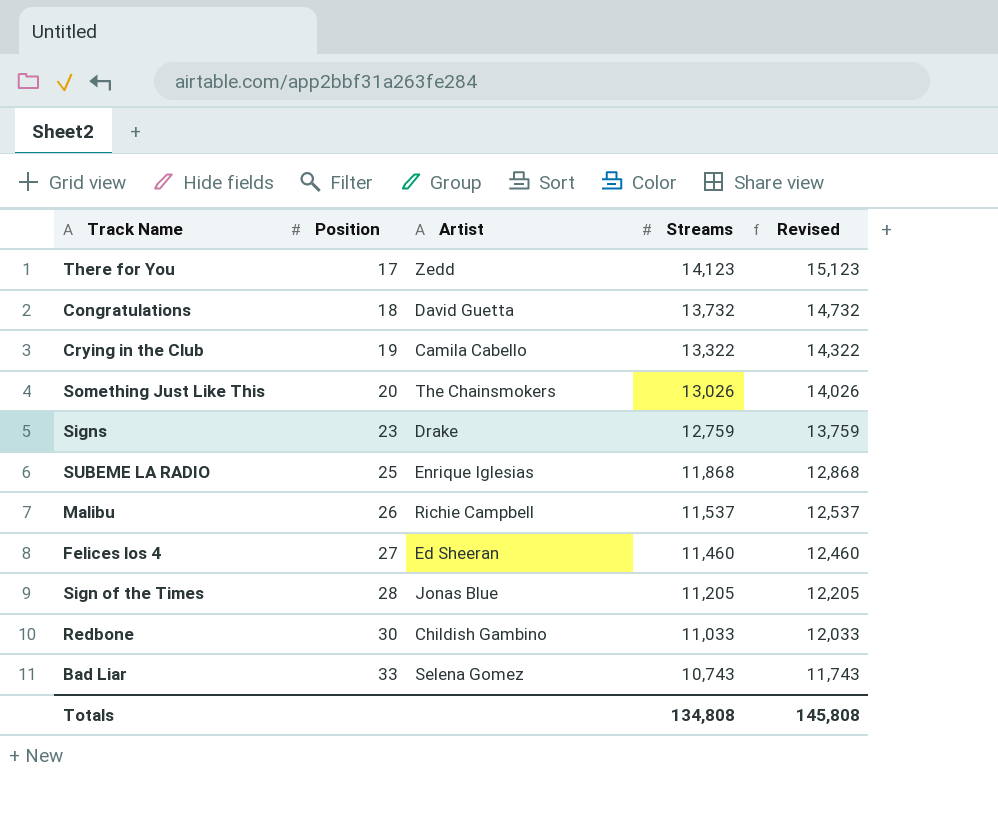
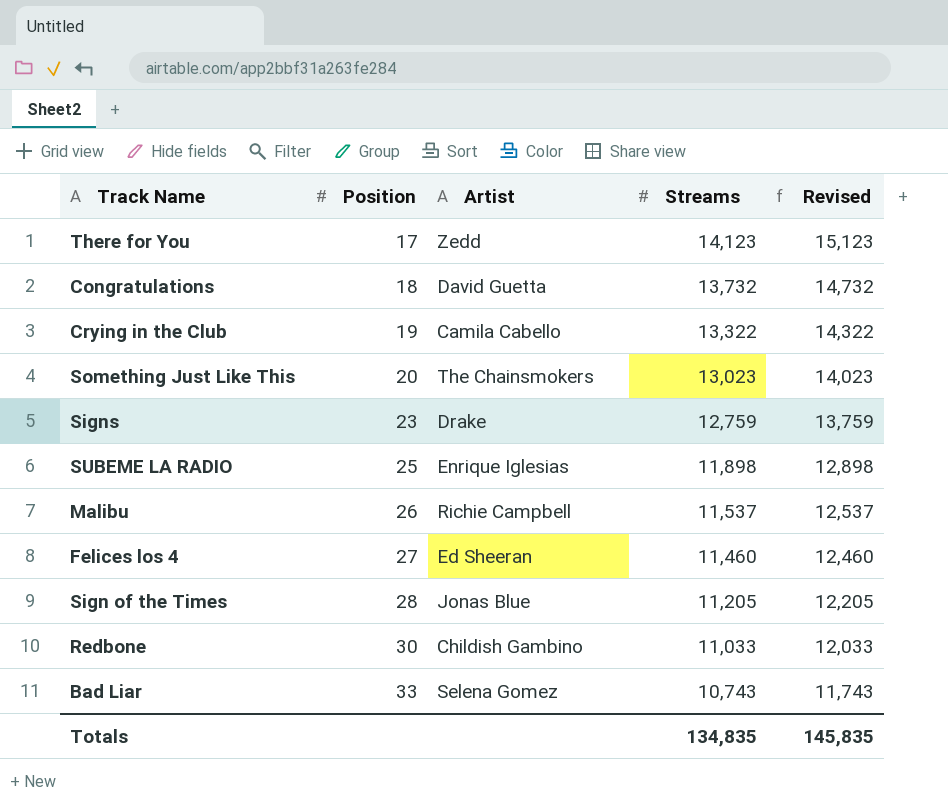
Something Just Like This | Streams: 13,026 -> 13,023
Something Just Like This | Revised: 14,026 -> 14,023
SUBEME LA RADIO | Streams: 11,868 -> 11,898
SUBEME LA RADIO | Revised: 12,868 -> 12,898
Totals | Streams: 134,808 -> 134,835
Totals | Revised: 145,808 -> 145,835

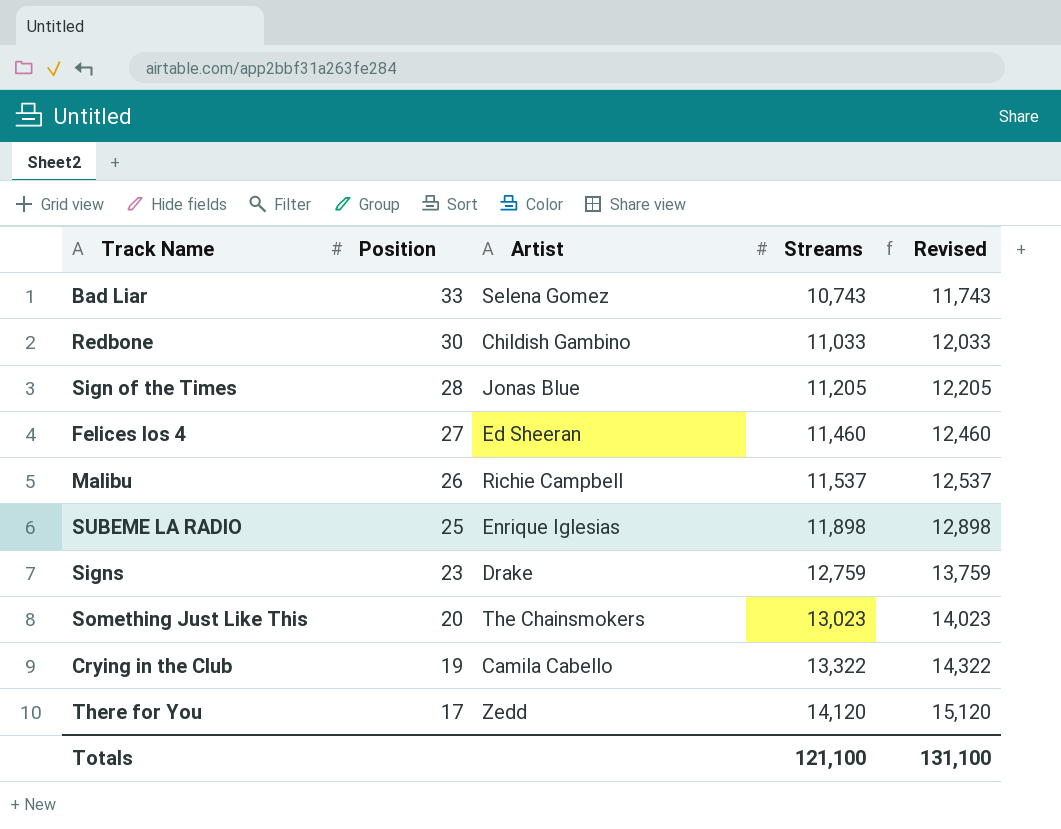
row order: Position ascending -> Position descending
row Congratulations: 18 | David Guetta | 13,732 | 14,732 -> none
There for You | Streams: 14,123 -> 14,120
There for You | Revised: 15,123 -> 15,120
Totals | Streams: 134,835 -> 121,100
Totals | Revised: 145,835 -> 131,100

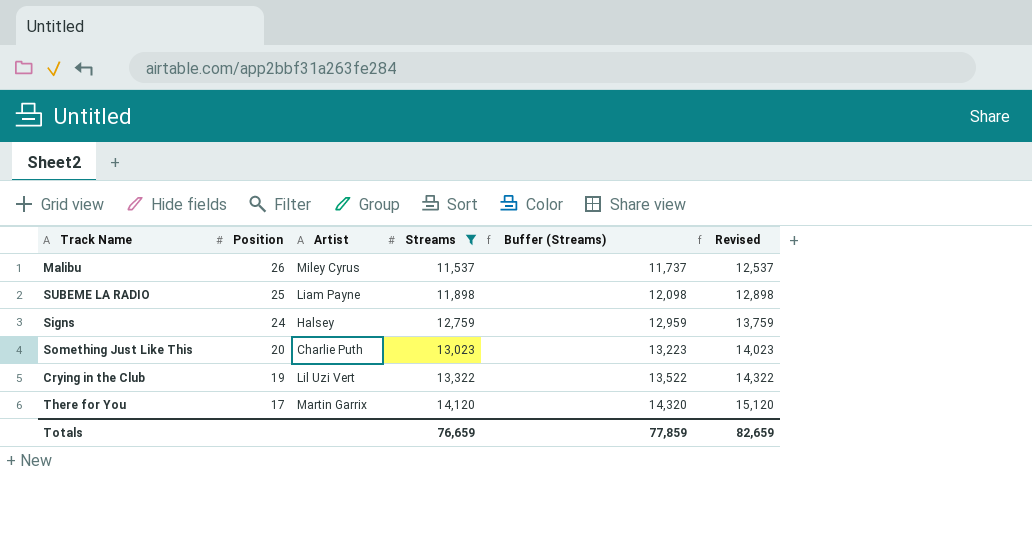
filter: none -> Streams >= 11,537
column Buffer (Streams) | formula: none -> [Streams] + 200
Malibu | Artist: Richie Campbell -> Miley Cyrus
SUBEME LA RADIO | Artist: Enrique Iglesias -> Liam Payne
Signs | Position: 23 -> 24
Signs | Artist: Drake -> Halsey
Something Just Like This | Artist: The Chainsmokers -> Charlie Puth
Crying in the Club | Artist: Camila Cabello -> Lil Uzi Vert
There for You | Artist: Zedd -> Martin Garrix
Totals | Streams: 121,100 -> 76,659
Totals | Revised: 131,100 -> 82,659

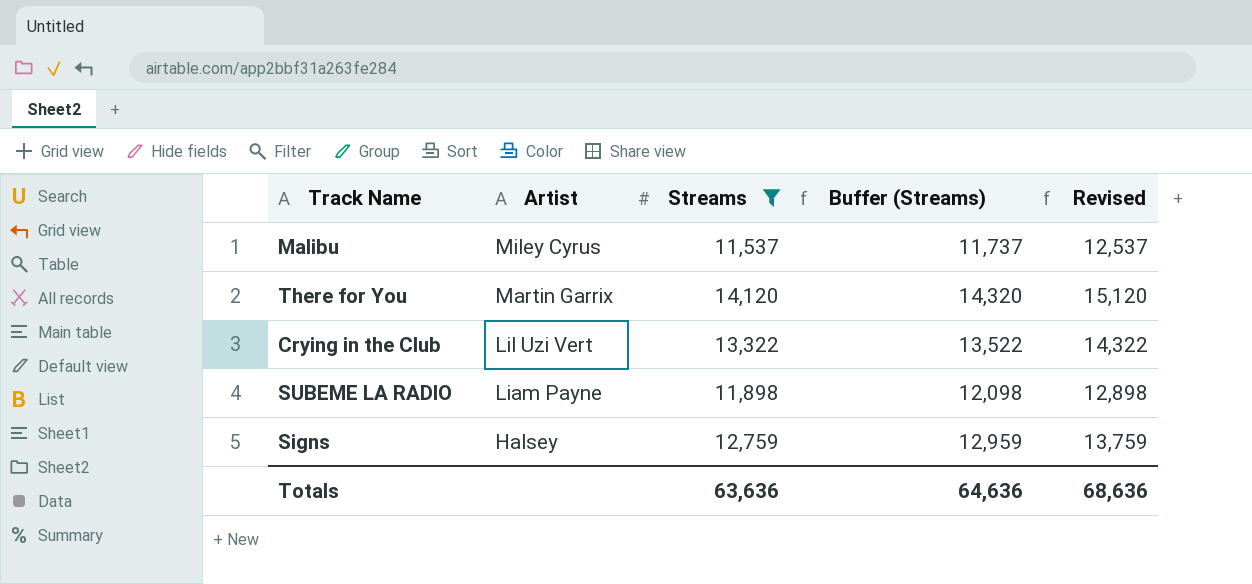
row order: Position descending -> Artist descending
column Position | position: 2 -> none
row Something Just Like This: 20 | Charlie Puth | 13,023 | 13,223 | 14,023 -> none
Totals | Streams: 76,659 -> 63,636
Totals | Buffer (Streams): 77,859 -> 64,636
Totals | Revised: 82,659 -> 68,636

